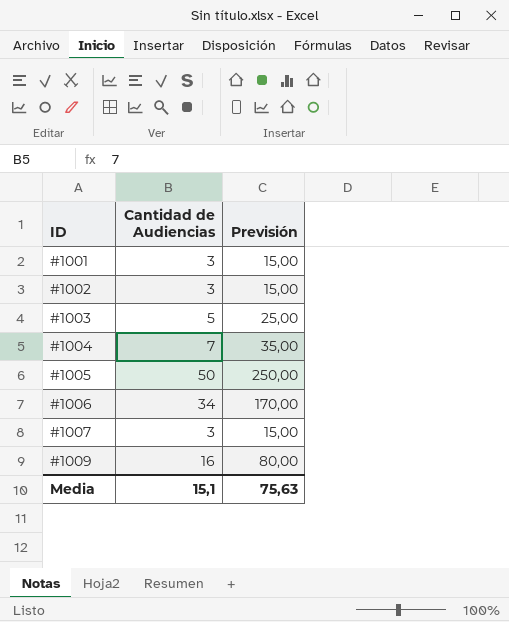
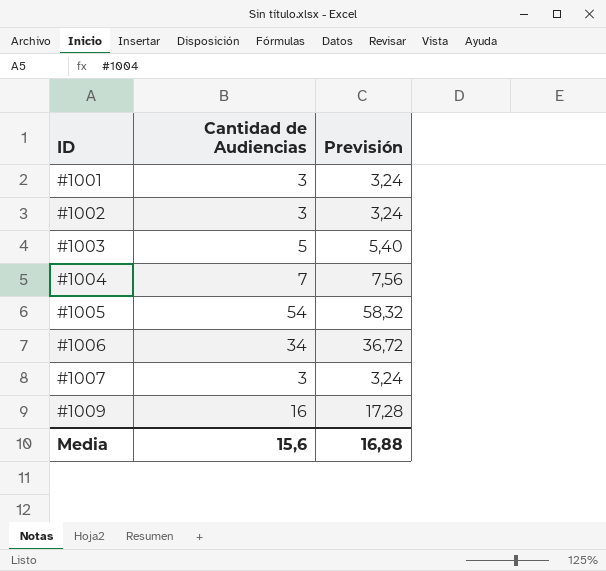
column Previsión | formula: [Cantidad de Audiencias] * 5 -> [Cantidad de Audiencias] * 1,08
#1005 | Cantidad de Audiencias: 50 -> 54
Media | Cantidad de Audiencias: 15,1 -> 15,6
Media | Previsión: 75,63 -> 16,88

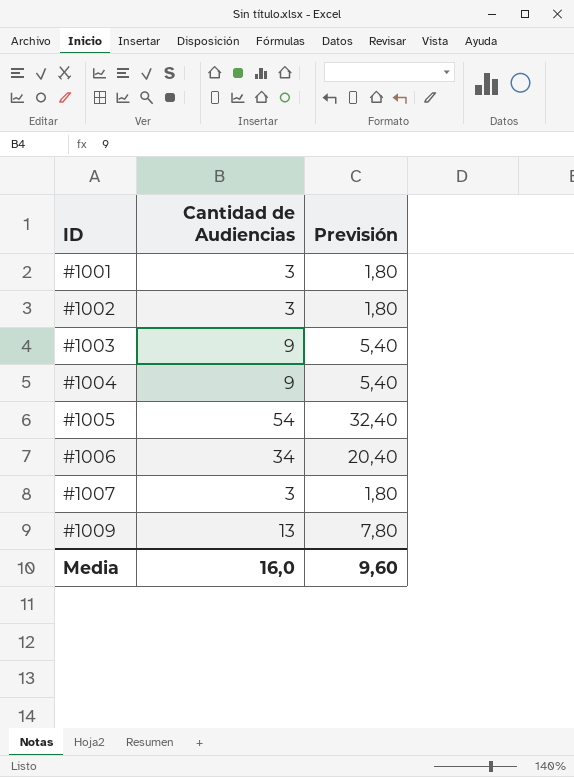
column Previsión | formula: [Cantidad de Audiencias] * 1,08 -> [Cantidad de Audiencias] * 0,6
#1003 | Cantidad de Audiencias: 5 -> 9
#1004 | Cantidad de Audiencias: 7 -> 9
#1009 | Cantidad de Audiencias: 16 -> 13
Media | Cantidad de Audiencias: 15,6 -> 16,0
Media | Previsión: 16,88 -> 9,60

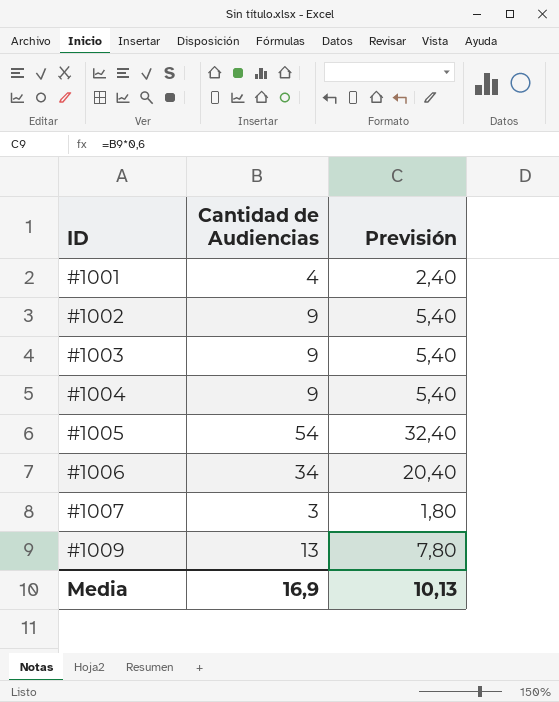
#1001 | Cantidad de Audiencias: 3 -> 4
#1001 | Previsión: 1,80 -> 2,40
#1002 | Cantidad de Audiencias: 3 -> 9
#1002 | Previsión: 1,80 -> 5,40
Media | Cantidad de Audiencias: 16,0 -> 16,9
Media | Previsión: 9,60 -> 10,13

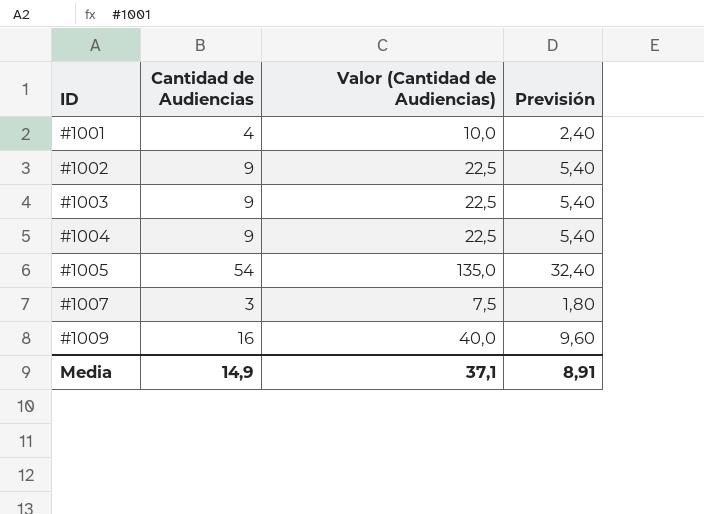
column Valor (Cantidad de Audiencias) | formula: none -> [Cantidad de Audiencias] * 2,5
row #1006: 34 | 20,40 -> none
#1009 | Cantidad de Audiencias: 13 -> 16
#1009 | Previsión: 7,80 -> 9,60
Media | Cantidad de Audiencias: 16,9 -> 14,9
Media | Previsión: 10,13 -> 8,91

